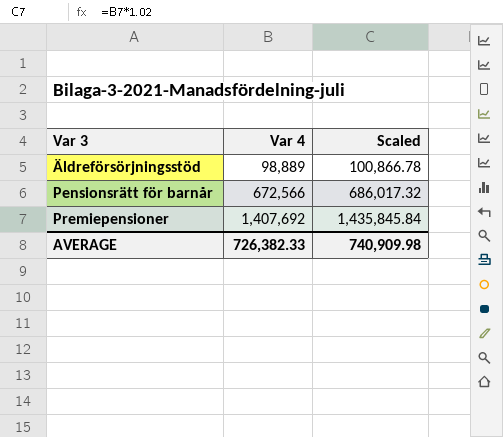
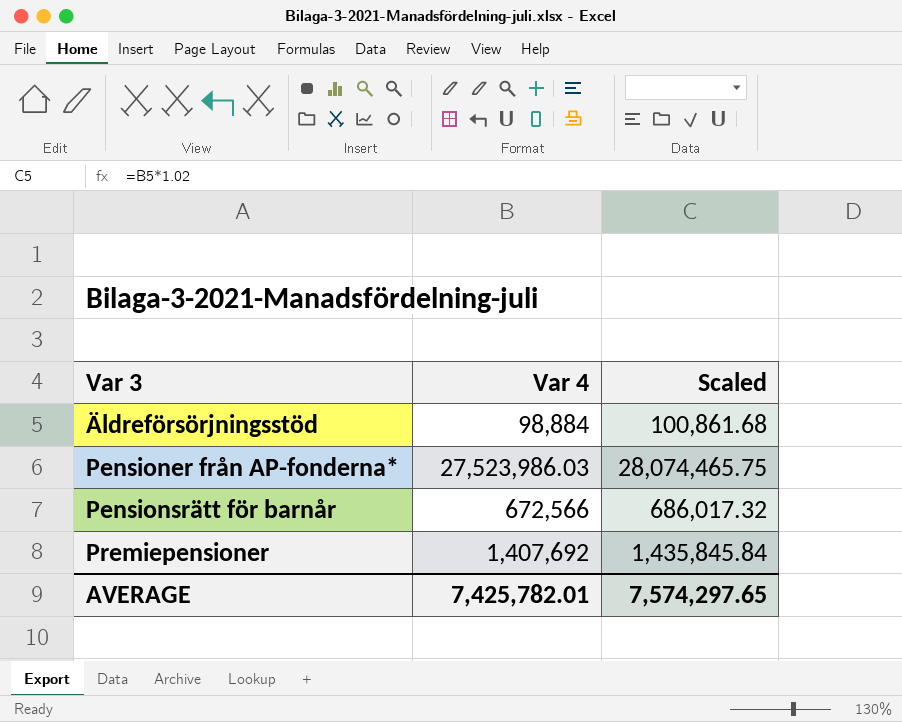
Äldreförsörjningsstöd | Var 4: 98,889 -> 98,884
Äldreförsörjningsstöd | Scaled: 100,866.78 -> 100,861.68
row Pensioner från AP-fonderna*: none -> 27,523,986.03 | 28,074,465.75
AVERAGE | Var 4: 726,382.33 -> 7,425,782.01
AVERAGE | Scaled: 740,909.98 -> 7,574,297.65

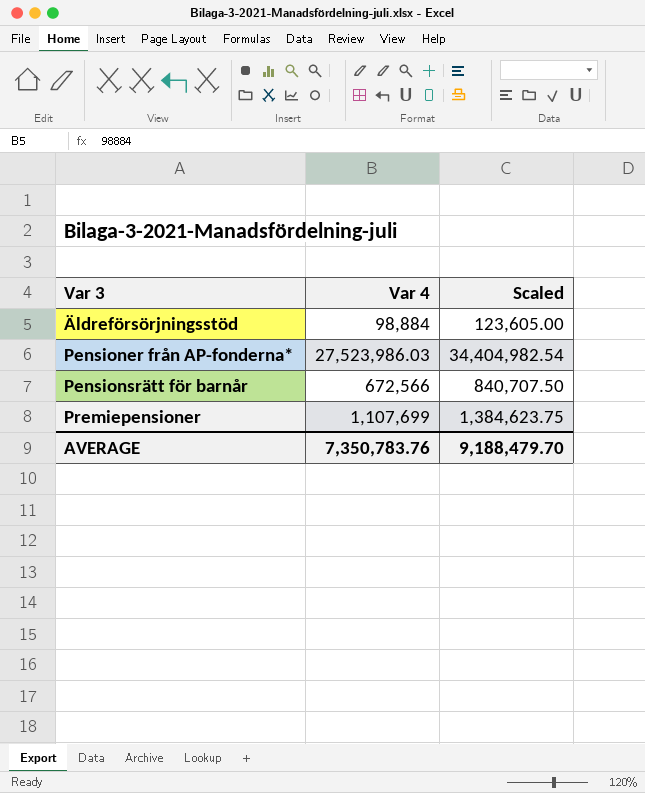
column Scaled | formula: [Var 4] * 1.02 -> [Var 4] * 1.25
Premiepensioner | Var 4: 1,407,692 -> 1,107,699
AVERAGE | Var 4: 7,425,782.01 -> 7,350,783.76
AVERAGE | Scaled: 7,574,297.65 -> 9,188,479.70

